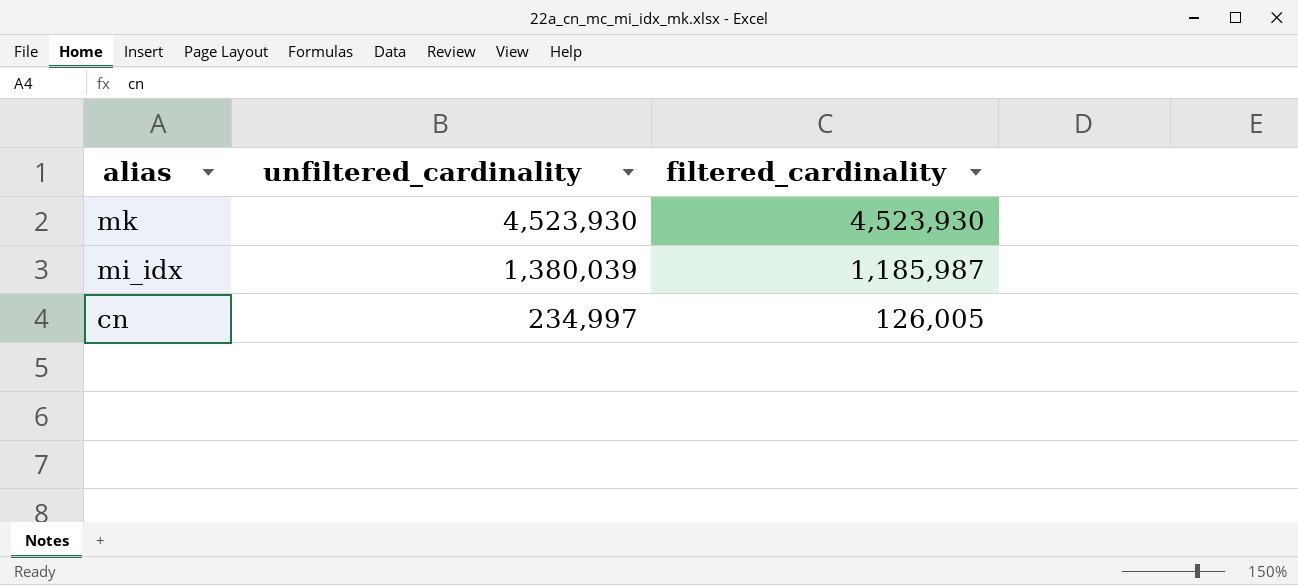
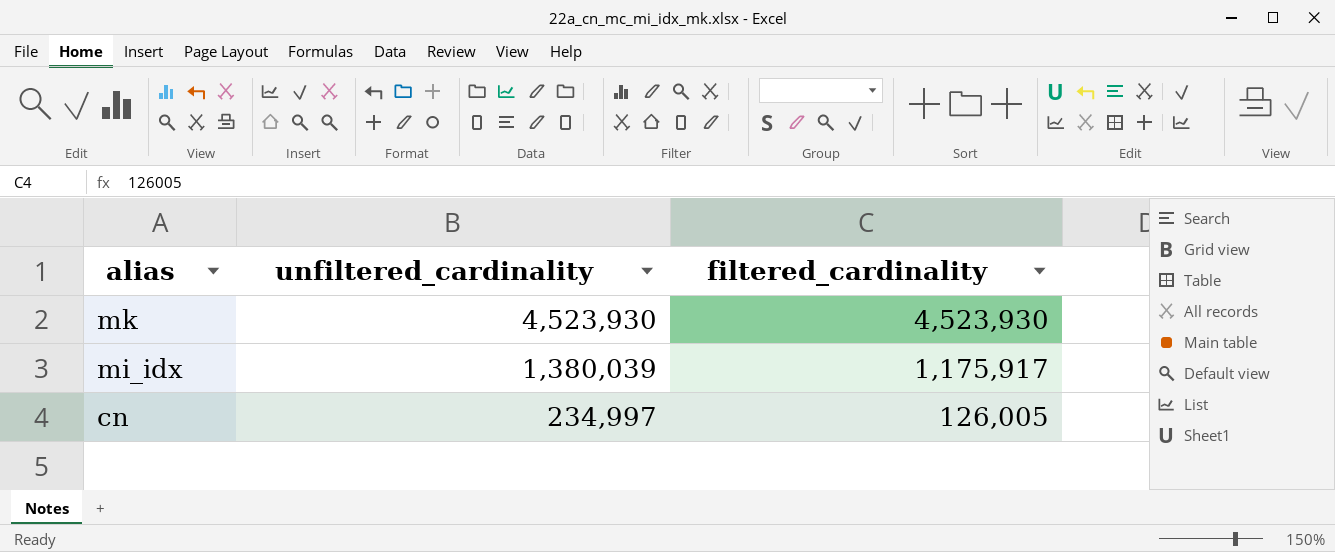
mi_idx | filtered_cardinality: 1,185,987 -> 1,175,917

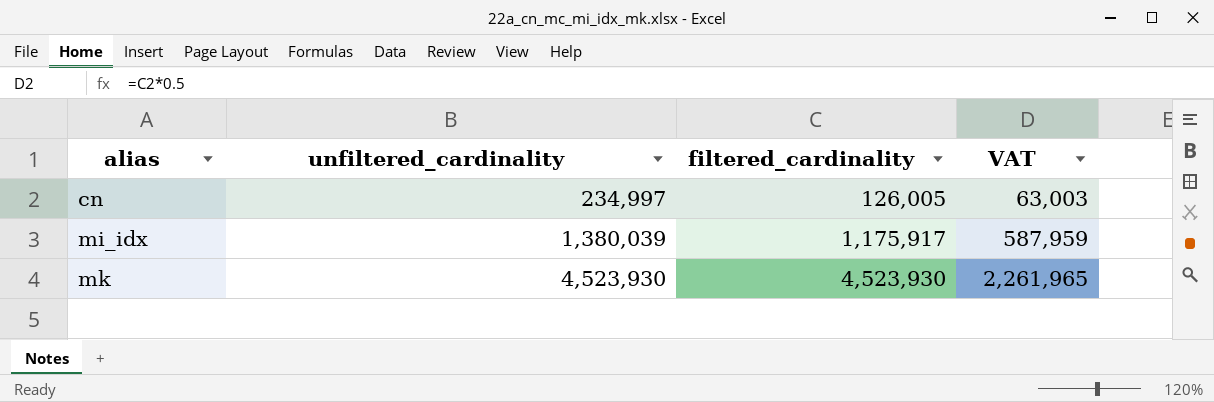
row order: alias descending -> alias ascending
column VAT | formula: none -> [filtered_cardinality] * 0.5

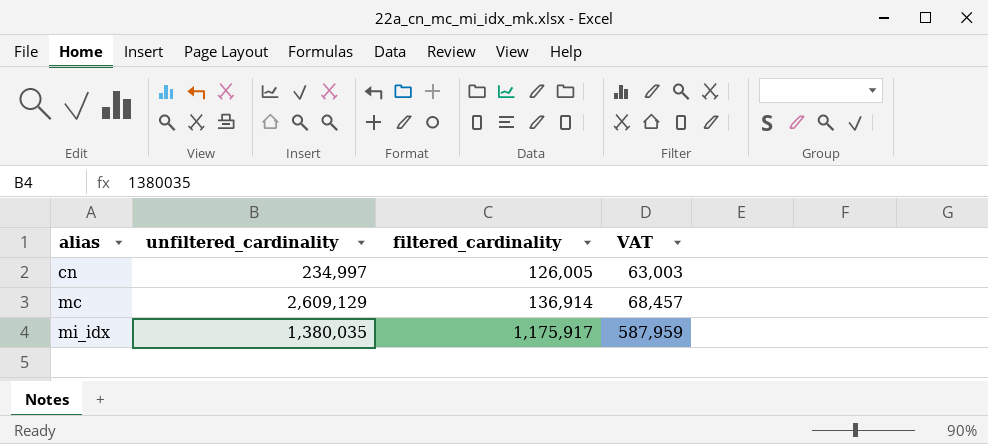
row mk: 4,523,930 | 4,523,930 | 2,261,965 -> none
row mc: none -> 2,609,129 | 136,914 | 68,457
mi_idx | unfiltered_cardinality: 1,380,039 -> 1,380,035

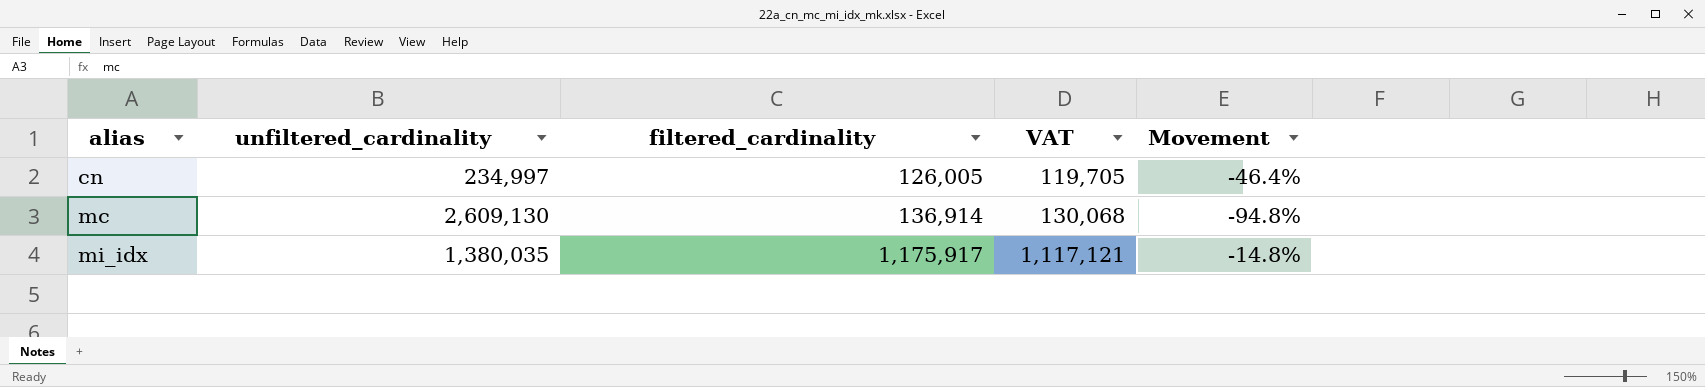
column VAT | formula: [filtered_cardinality] * 0.5 -> [filtered_cardinality] * 0.95
column Movement | formula: none -> ([filtered_cardinality] - [unfiltered_cardinality]) / [unfiltered_cardinality]
mc | unfiltered_cardinality: 2,609,129 -> 2,609,130

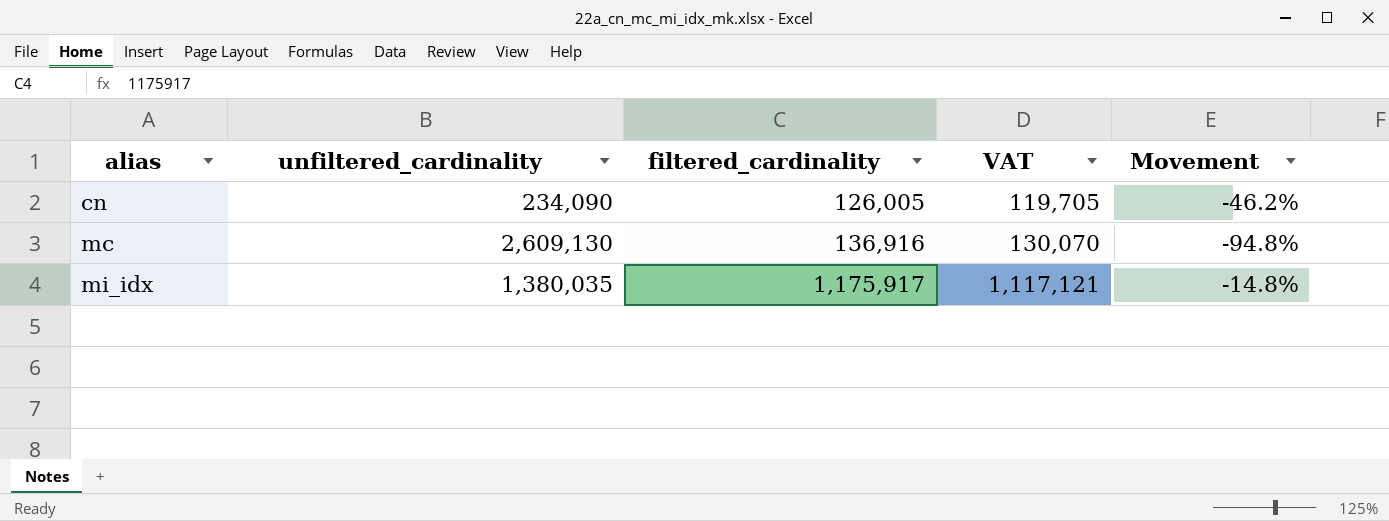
cn | unfiltered_cardinality: 234,997 -> 234,090
cn | Movement: -46.4% -> -46.2%
mc | filtered_cardinality: 136,914 -> 136,916
mc | VAT: 130,068 -> 130,070

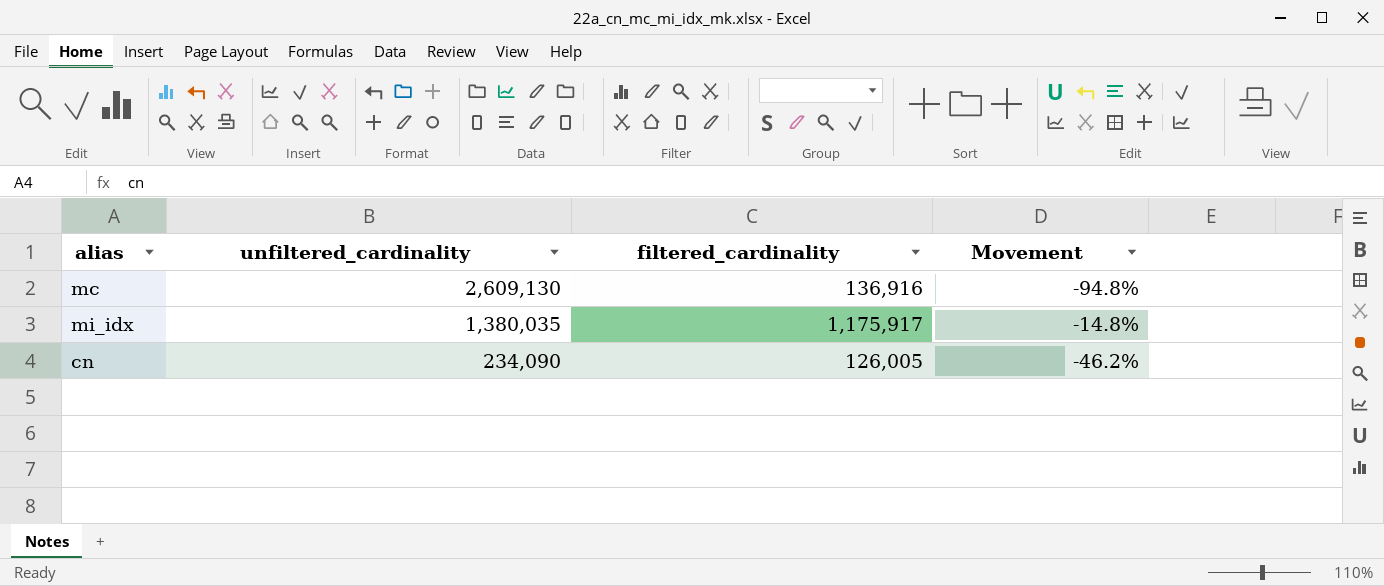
row order: alias ascending -> unfiltered_cardinality descending
column VAT | formula: [filtered_cardinality] * 0.95 -> none

